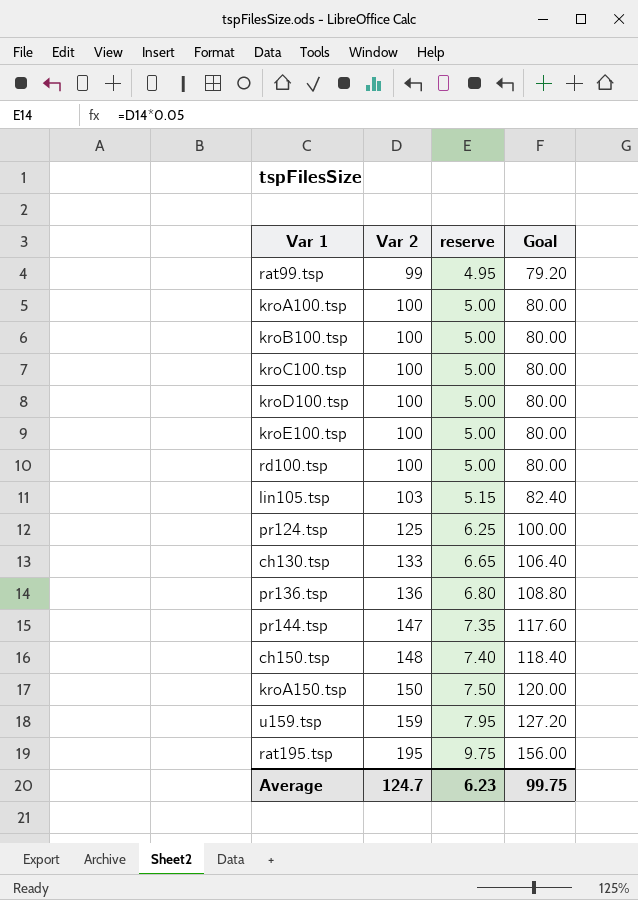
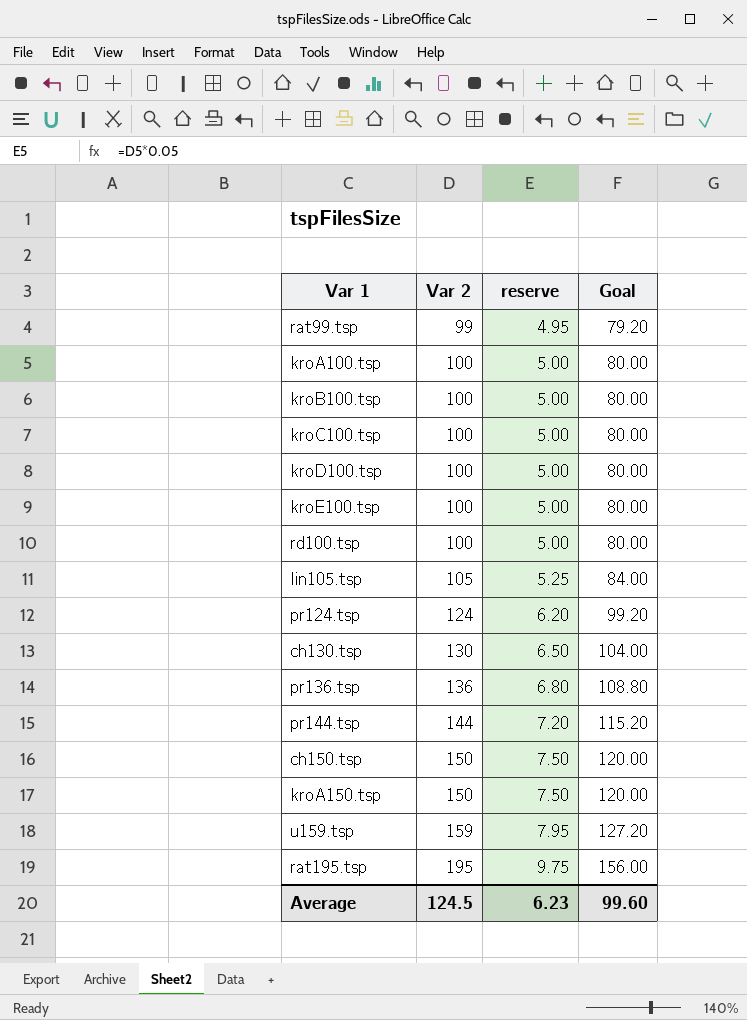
lin105.tsp | Var 2: 103 -> 105
lin105.tsp | reserve: 5.15 -> 5.25
lin105.tsp | Goal: 82.40 -> 84.00
pr124.tsp | Var 2: 125 -> 124
pr124.tsp | reserve: 6.25 -> 6.20
pr124.tsp | Goal: 100.00 -> 99.20
ch130.tsp | Var 2: 133 -> 130
ch130.tsp | reserve: 6.65 -> 6.50
ch130.tsp | Goal: 106.40 -> 104.00
pr144.tsp | Var 2: 147 -> 144
pr144.tsp | reserve: 7.35 -> 7.20
pr144.tsp | Goal: 117.60 -> 115.20
ch150.tsp | Var 2: 148 -> 150
ch150.tsp | reserve: 7.40 -> 7.50
ch150.tsp | Goal: 118.40 -> 120.00
Average | Var 2: 124.7 -> 124.5
Average | Goal: 99.75 -> 99.60

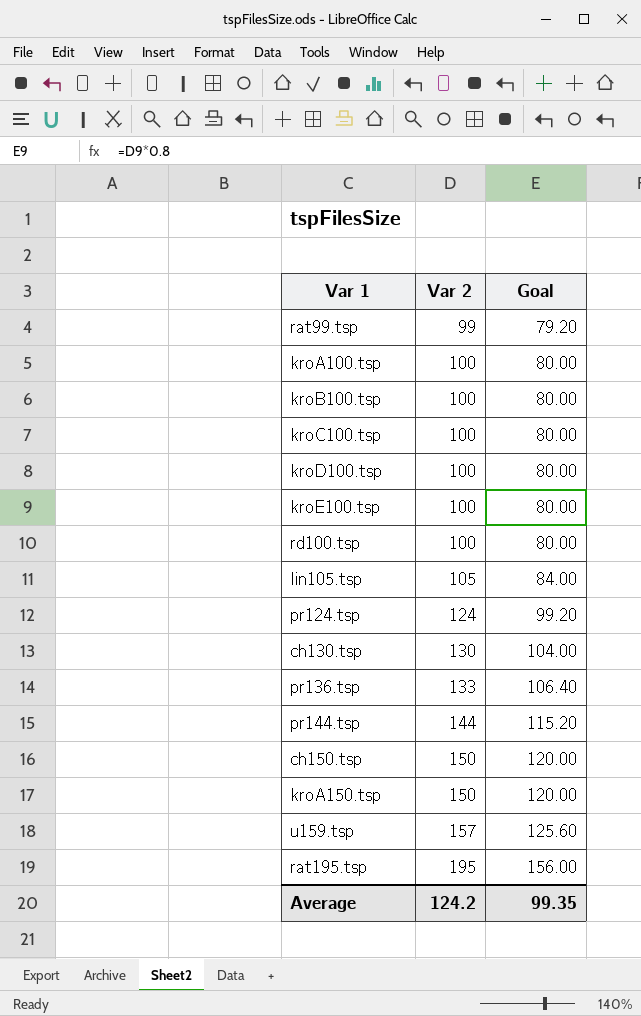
column reserve | formula: [Var 2] * 0.05 -> none
pr136.tsp | Var 2: 136 -> 133
pr136.tsp | Goal: 108.80 -> 106.40
u159.tsp | Var 2: 159 -> 157
u159.tsp | Goal: 127.20 -> 125.60
Average | Var 2: 124.5 -> 124.2
Average | Goal: 99.60 -> 99.35

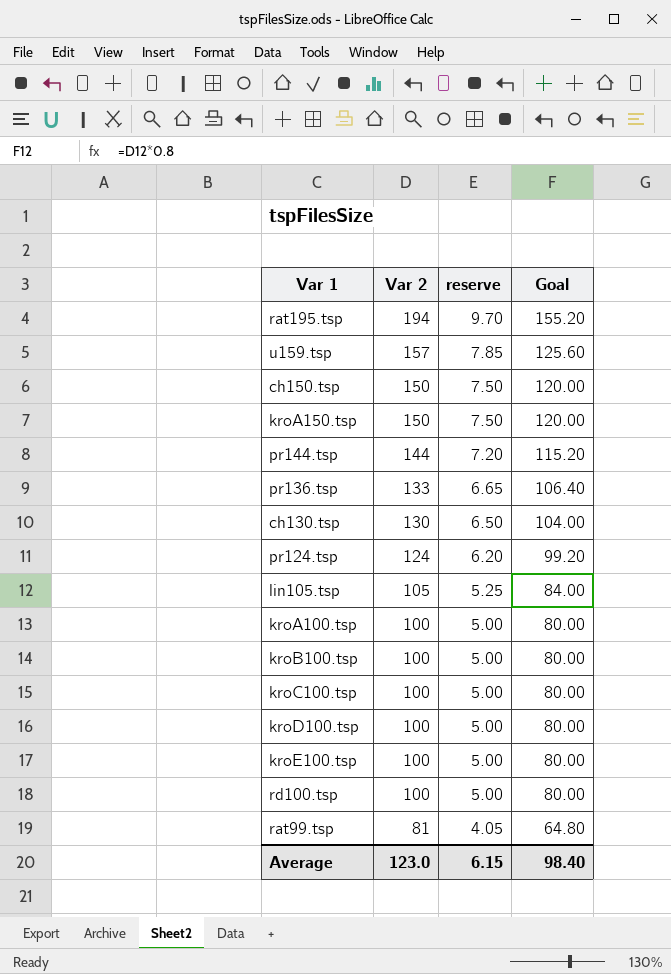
row order: Var 2 ascending -> Var 2 descending
column reserve | formula: none -> [Var 2] * 0.05
rat195.tsp | Var 2: 195 -> 194
rat195.tsp | Goal: 156.00 -> 155.20
rat99.tsp | Var 2: 99 -> 81
rat99.tsp | Goal: 79.20 -> 64.80
Average | Var 2: 124.2 -> 123.0
Average | Goal: 99.35 -> 98.40

